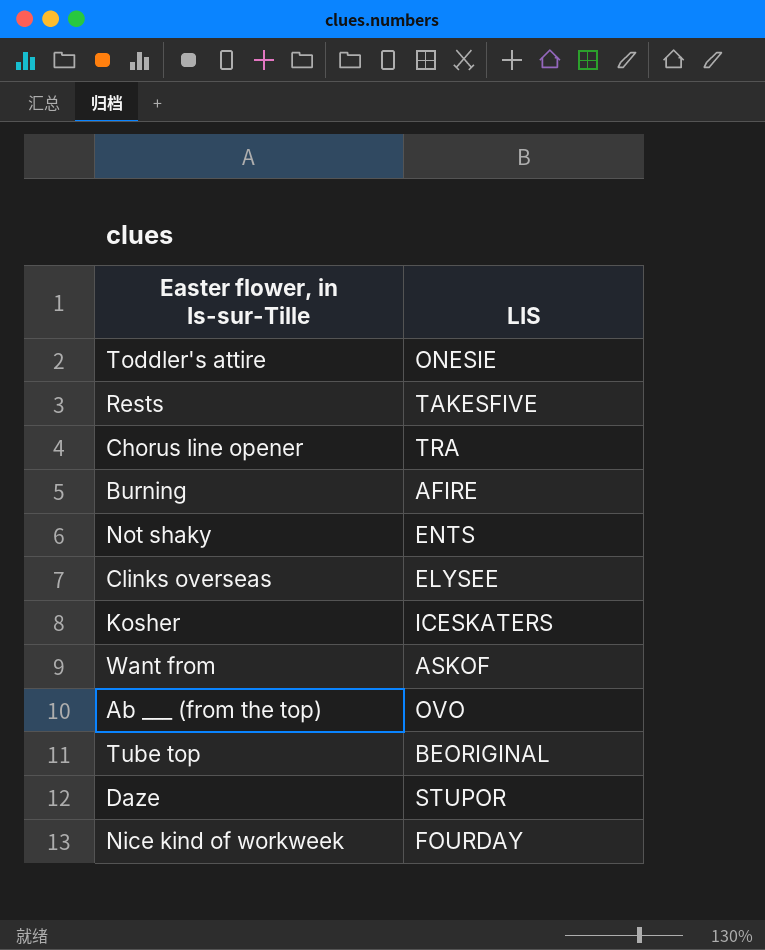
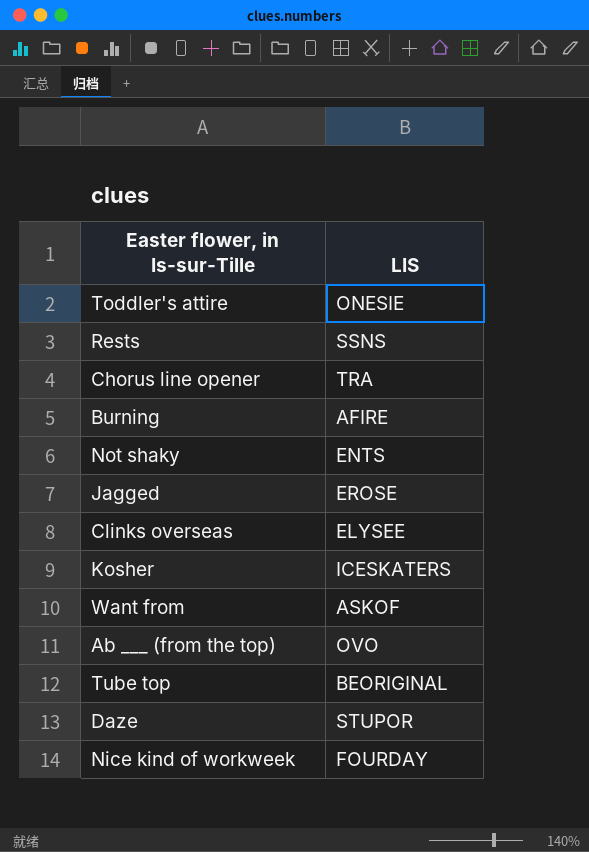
Rests | LIS: TAKESFIVE -> SSNS
row Jagged: none -> EROSE

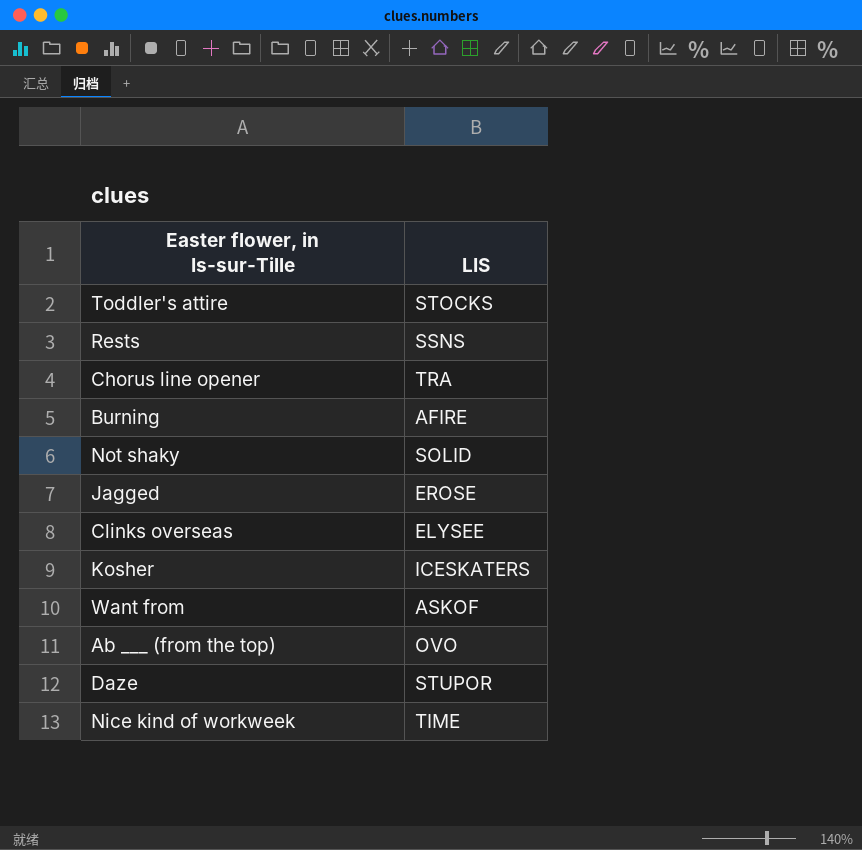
row Tube top: BEORIGINAL -> none
Toddler's attire | LIS: ONESIE -> STOCKS
Not shaky | LIS: ENTS -> SOLID
Nice kind of workweek | LIS: FOURDAY -> TIME

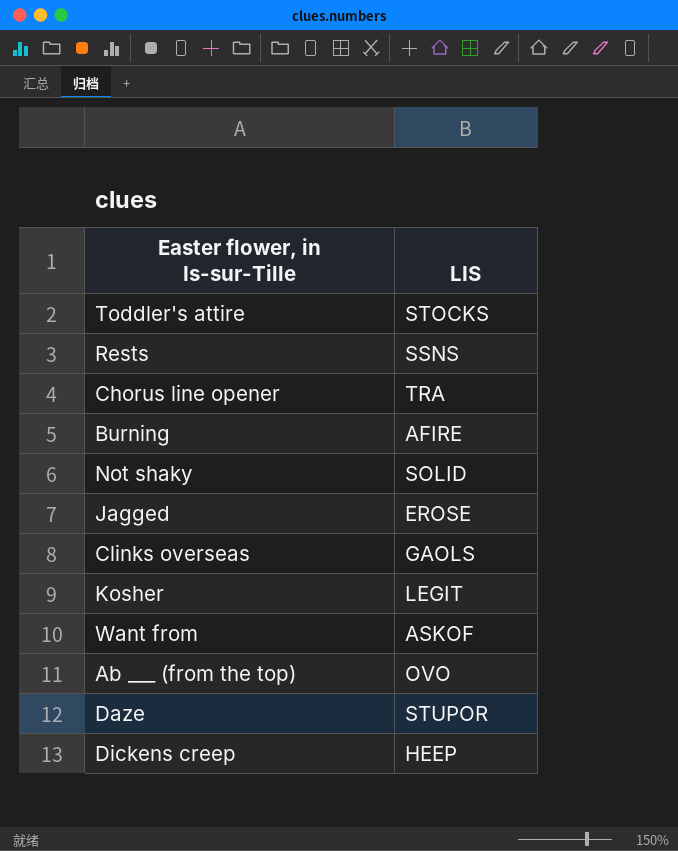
row Nice kind of workweek: TIME -> none
Clinks overseas | LIS: ELYSEE -> GAOLS
Kosher | LIS: ICESKATERS -> LEGIT
row Dickens creep: none -> HEEP

